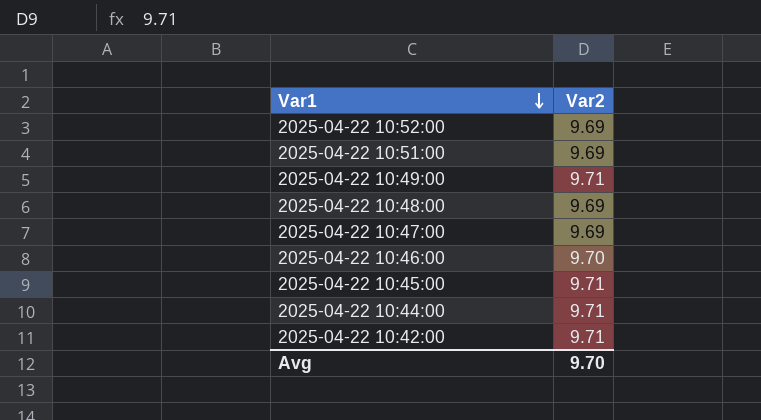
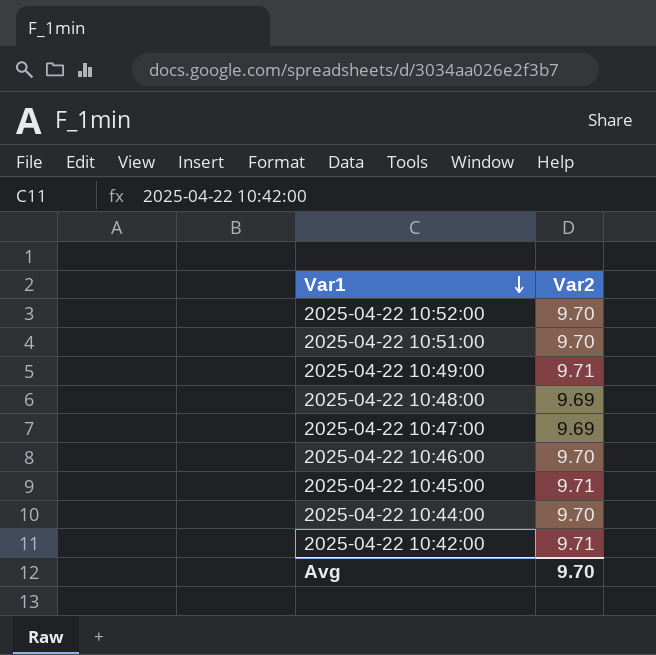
2025-04-22 10:52:00 | Var2: 9.69 -> 9.70
2025-04-22 10:51:00 | Var2: 9.69 -> 9.70
2025-04-22 10:44:00 | Var2: 9.71 -> 9.70

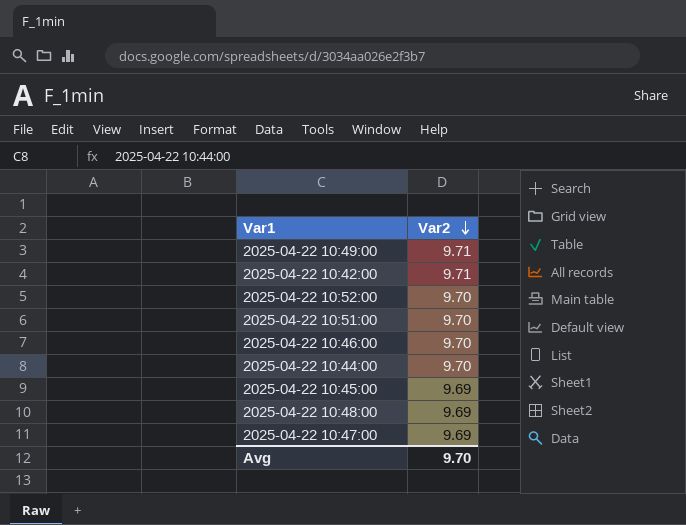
row order: Var1 descending -> Var2 descending
2025-04-22 10:45:00 | Var2: 9.71 -> 9.69

